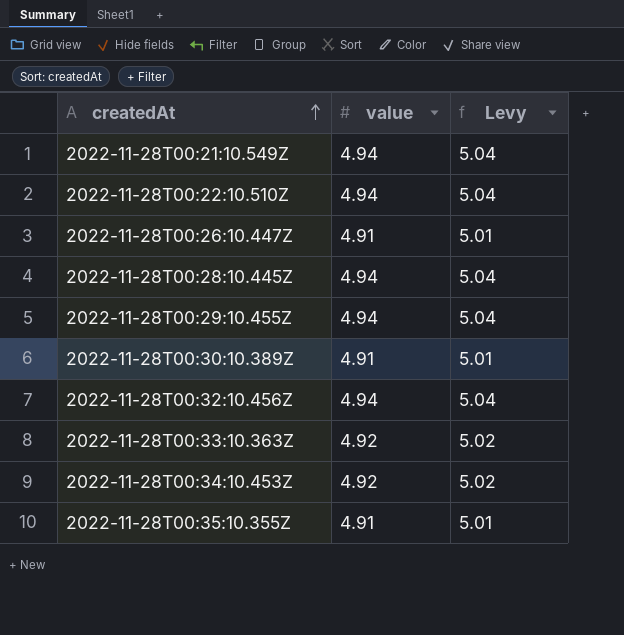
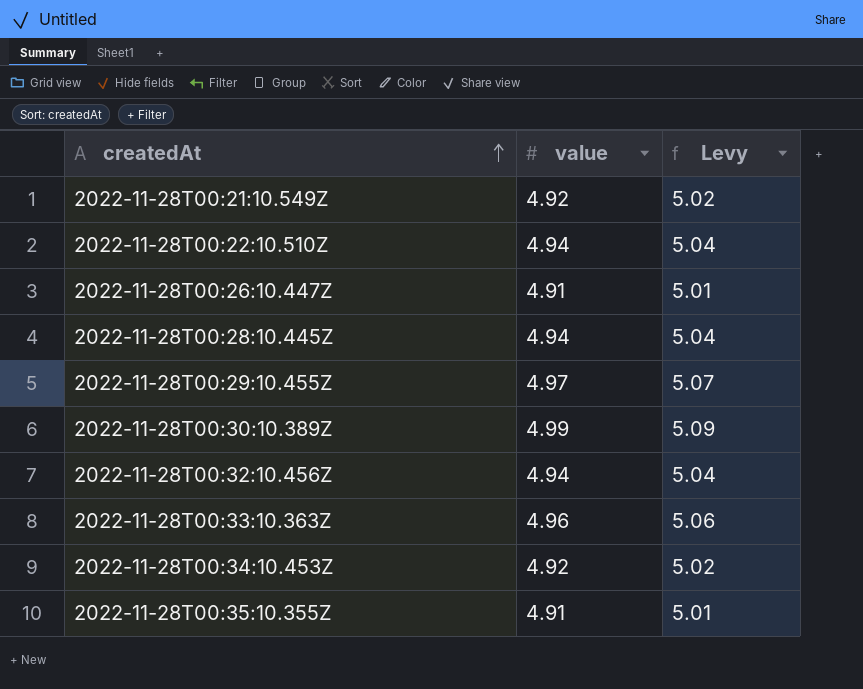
2022-11-28T00:21:10.549Z | value: 4.94 -> 4.92
2022-11-28T00:21:10.549Z | Levy: 5.04 -> 5.02
2022-11-28T00:29:10.455Z | value: 4.94 -> 4.97
2022-11-28T00:29:10.455Z | Levy: 5.04 -> 5.07
2022-11-28T00:30:10.389Z | value: 4.91 -> 4.99
2022-11-28T00:30:10.389Z | Levy: 5.01 -> 5.09
2022-11-28T00:33:10.363Z | value: 4.92 -> 4.96
2022-11-28T00:33:10.363Z | Levy: 5.02 -> 5.06

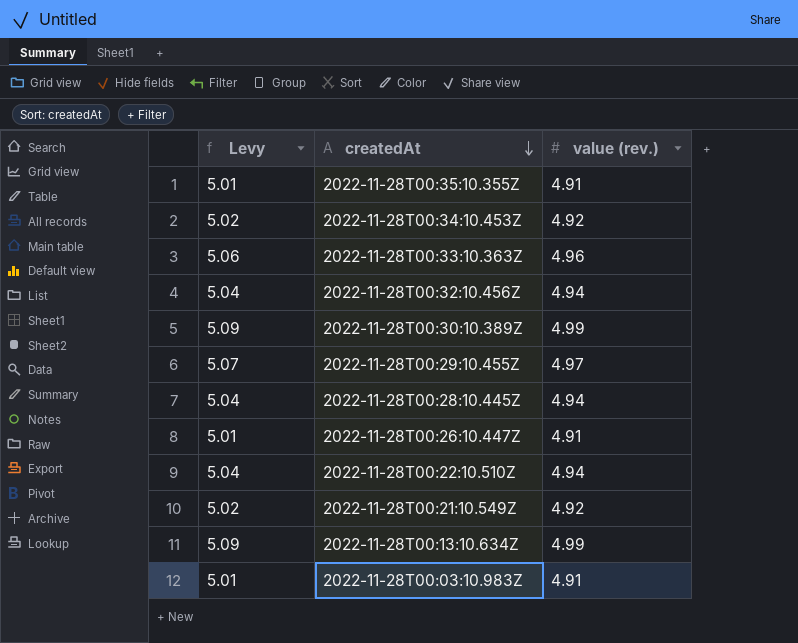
row order: createdAt ascending -> createdAt descending
column Levy | position: 3 -> 1
column name: value -> value (rev.)
row 2022-11-28T00:13:10.634Z: none -> 5.09 | 4.99
row 2022-11-28T00:03:10.983Z: none -> 5.01 | 4.91

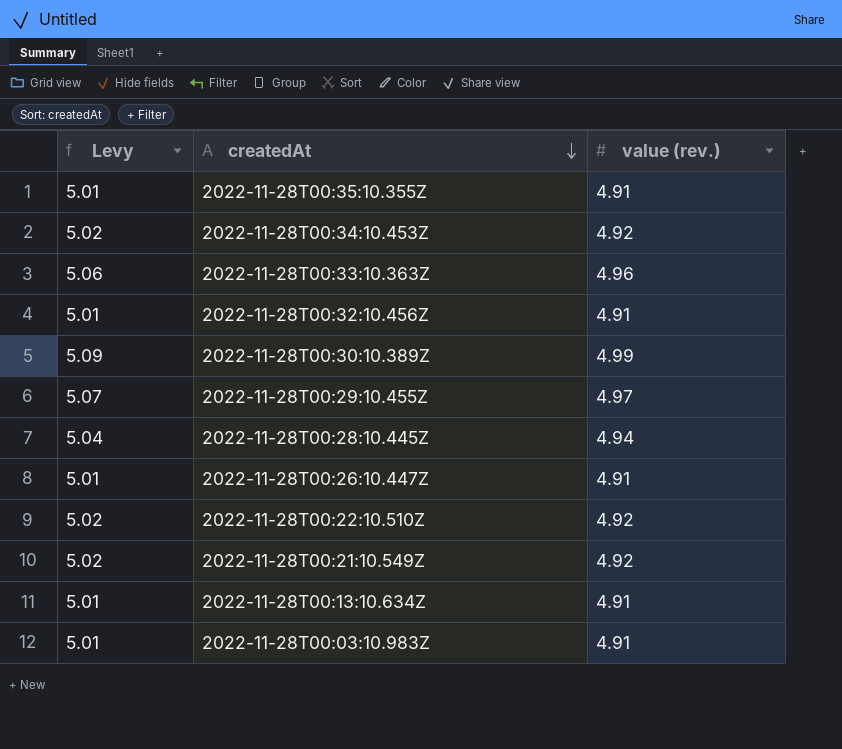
2022-11-28T00:32:10.456Z | Levy: 5.04 -> 5.01
2022-11-28T00:32:10.456Z | value (rev.): 4.94 -> 4.91
2022-11-28T00:22:10.510Z | Levy: 5.04 -> 5.02
2022-11-28T00:22:10.510Z | value (rev.): 4.94 -> 4.92
2022-11-28T00:13:10.634Z | Levy: 5.09 -> 5.01
2022-11-28T00:13:10.634Z | value (rev.): 4.99 -> 4.91

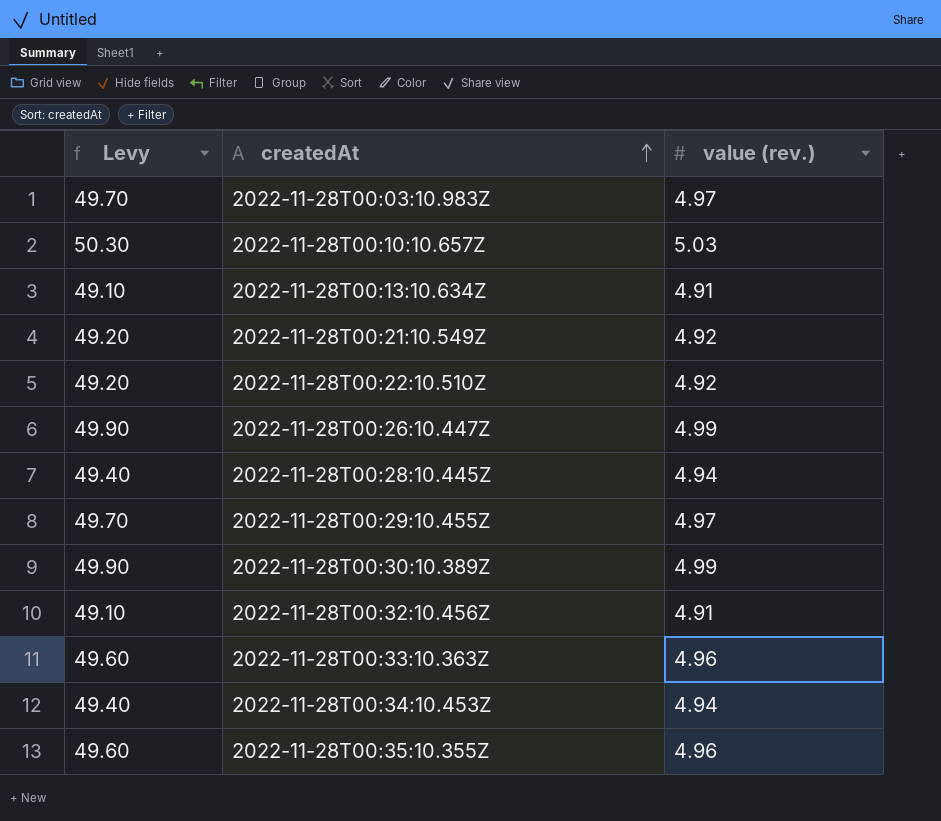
row order: createdAt descending -> createdAt ascending
column Levy | formula: [value (rev.)] * 1.02 -> [value (rev.)] * 10
2022-11-28T00:03:10.983Z | value (rev.): 4.91 -> 4.97
row 2022-11-28T00:10:10.657Z: none -> 50.30 | 5.03
2022-11-28T00:26:10.447Z | value (rev.): 4.91 -> 4.99
2022-11-28T00:34:10.453Z | value (rev.): 4.92 -> 4.94
2022-11-28T00:35:10.355Z | value (rev.): 4.91 -> 4.96

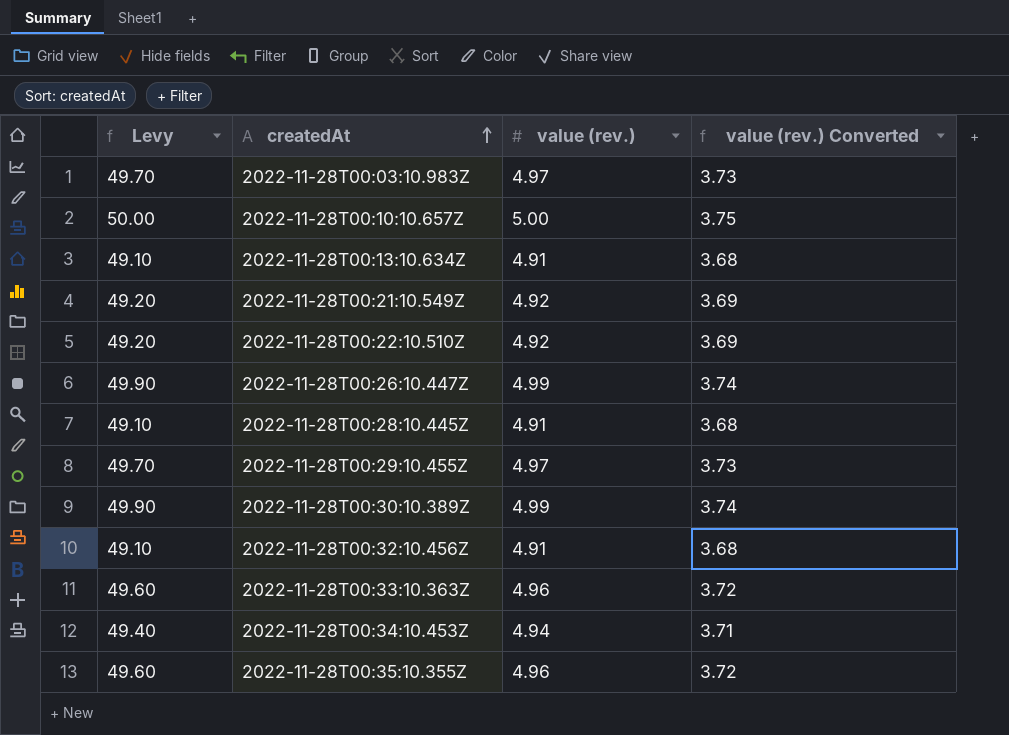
column value (rev.) Converted | formula: none -> [value (rev.)] * 0.75
2022-11-28T00:10:10.657Z | Levy: 50.30 -> 50.00
2022-11-28T00:10:10.657Z | value (rev.): 5.03 -> 5.00
2022-11-28T00:28:10.445Z | Levy: 49.40 -> 49.10
2022-11-28T00:28:10.445Z | value (rev.): 4.94 -> 4.91

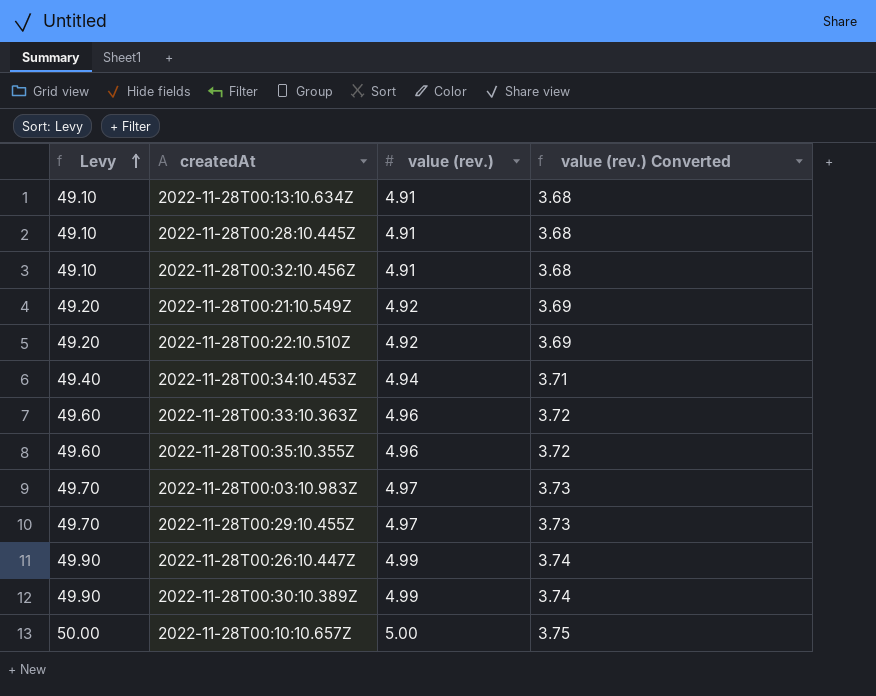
row order: createdAt ascending -> Levy ascending

